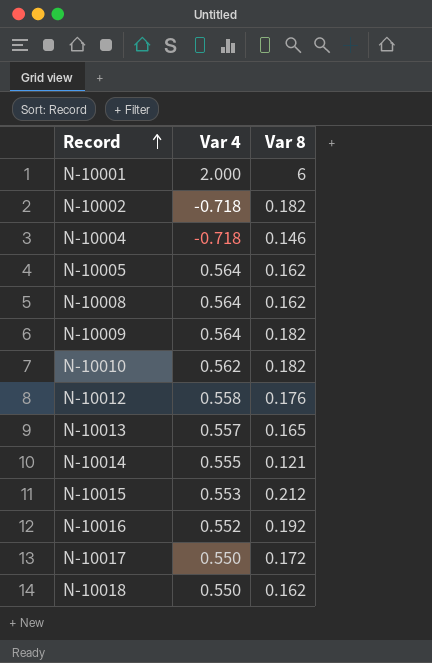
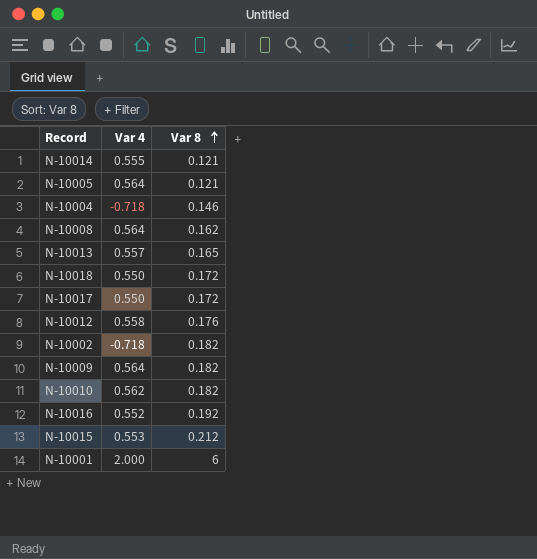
row order: Record ascending -> Var 8 ascending
N-10005 | Var 8: 0.162 -> 0.121
N-10018 | Var 8: 0.162 -> 0.172

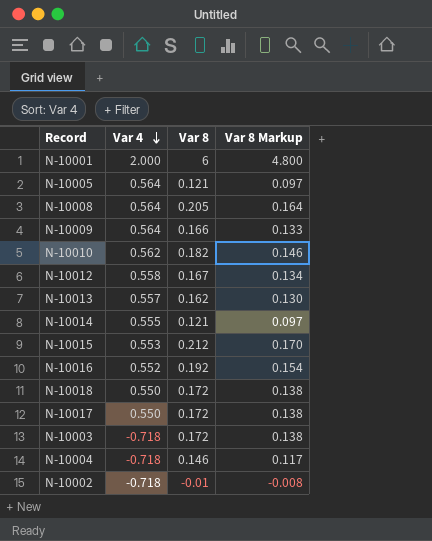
row order: Var 8 ascending -> Var 4 descending
column Var 8 Markup | formula: none -> [Var 8] * 0.8
N-10008 | Var 8: 0.162 -> 0.205
N-10009 | Var 8: 0.182 -> 0.166
N-10012 | Var 8: 0.176 -> 0.167
N-10013 | Var 8: 0.165 -> 0.162
row N-10003: none -> -0.718 | 0.172 | 0.138
N-10002 | Var 8: 0.182 -> -0.01

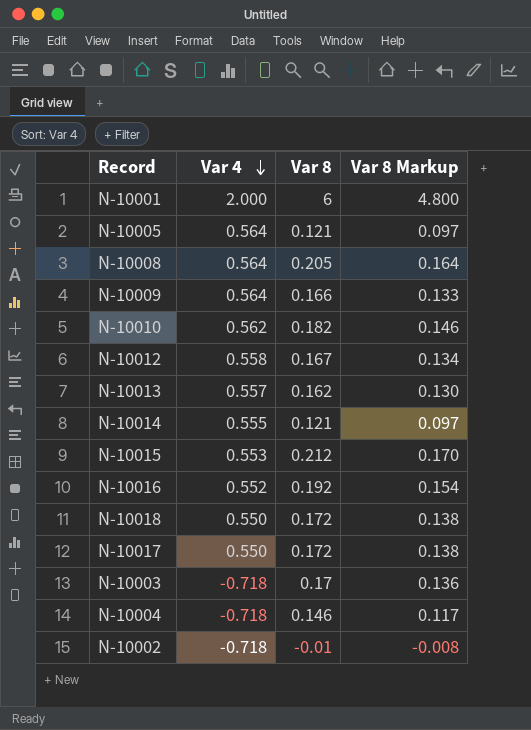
N-10003 | Var 8: 0.172 -> 0.17
N-10003 | Var 8 Markup: 0.138 -> 0.136

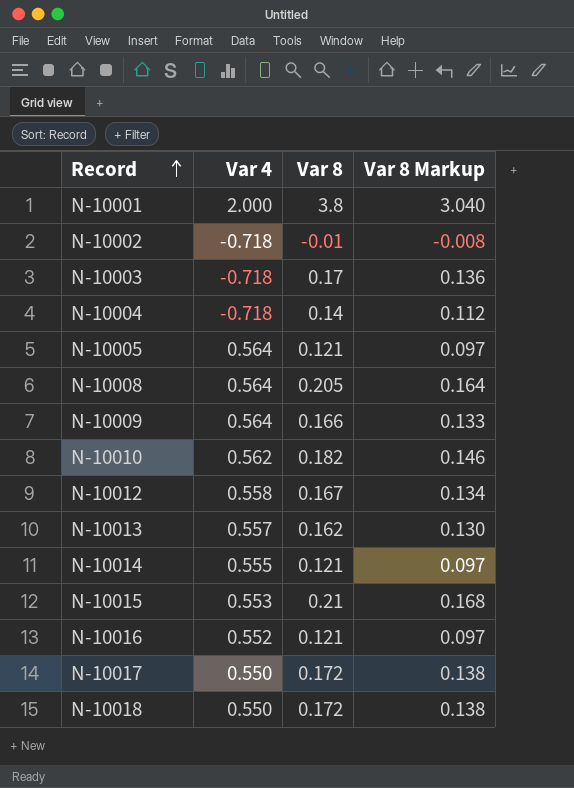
row order: Var 4 descending -> Record ascending
N-10001 | Var 8: 6 -> 3.8
N-10001 | Var 8 Markup: 4.800 -> 3.040
N-10004 | Var 8: 0.146 -> 0.14
N-10004 | Var 8 Markup: 0.117 -> 0.112
N-10015 | Var 8: 0.212 -> 0.21
N-10015 | Var 8 Markup: 0.170 -> 0.168
N-10016 | Var 8: 0.192 -> 0.121
N-10016 | Var 8 Markup: 0.154 -> 0.097

